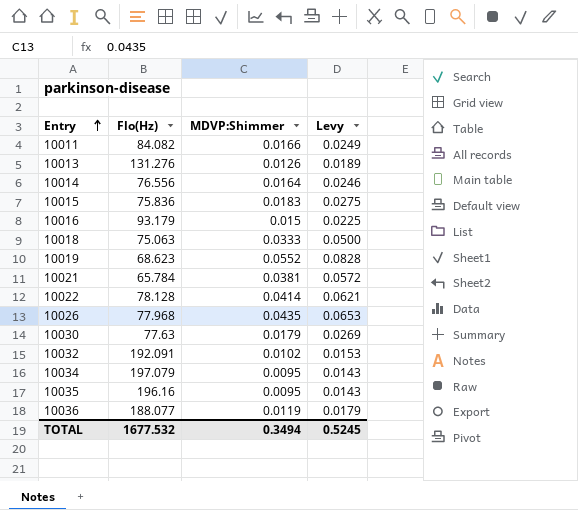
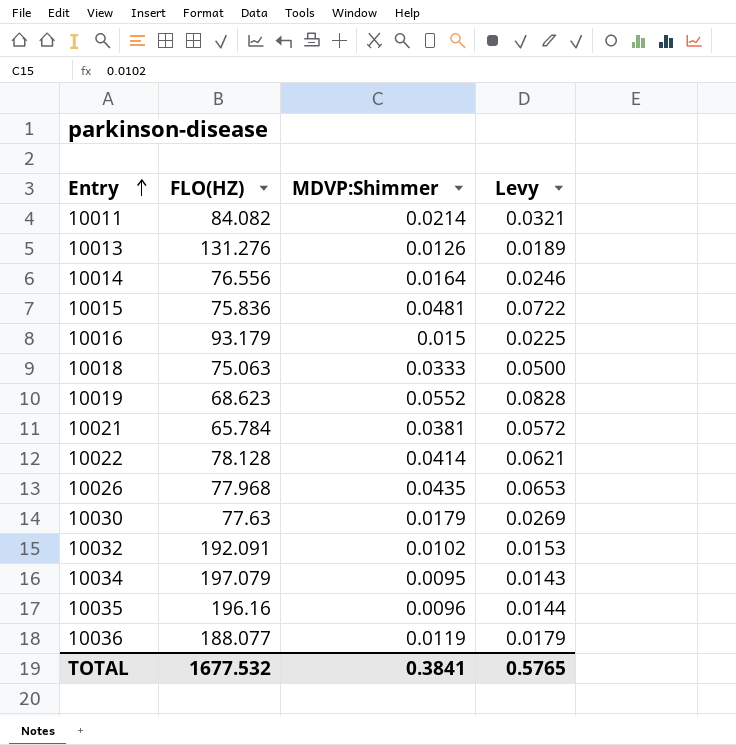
column name: Flo(Hz) -> FLO(HZ)
10011 | MDVP:Shimmer: 0.0166 -> 0.0214
10011 | Levy: 0.0249 -> 0.0321
10015 | MDVP:Shimmer: 0.0183 -> 0.0481
10015 | Levy: 0.0275 -> 0.0722
10035 | MDVP:Shimmer: 0.0095 -> 0.0096
10035 | Levy: 0.0143 -> 0.0144
TOTAL | MDVP:Shimmer: 0.3494 -> 0.3841
TOTAL | Levy: 0.5245 -> 0.5765

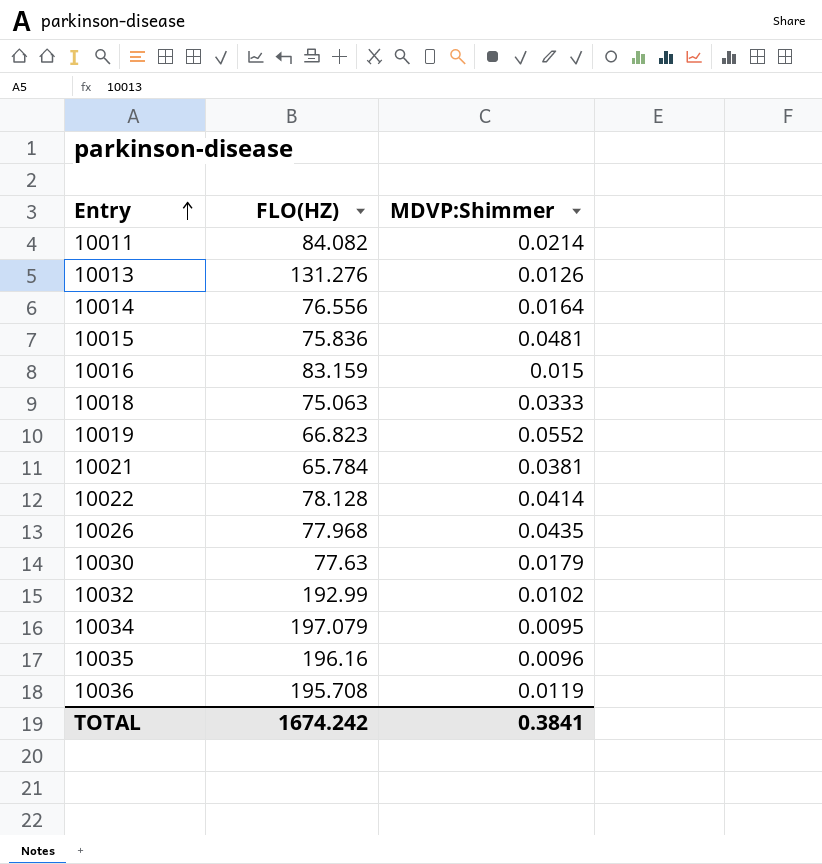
column Levy | formula: [MDVP:Shimmer] * 1.5 -> none
10016 | FLO(HZ): 93.179 -> 83.159
10019 | FLO(HZ): 68.623 -> 66.823
10032 | FLO(HZ): 192.091 -> 192.99
10036 | FLO(HZ): 188.077 -> 195.708
TOTAL | FLO(HZ): 1677.532 -> 1674.242

